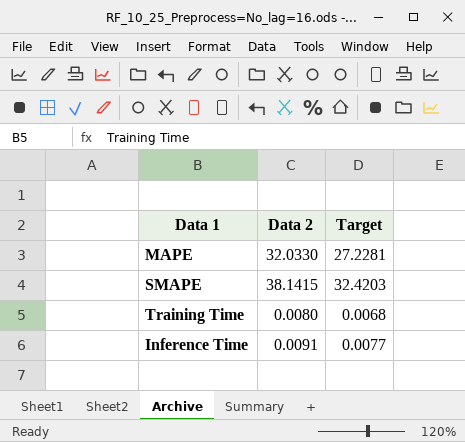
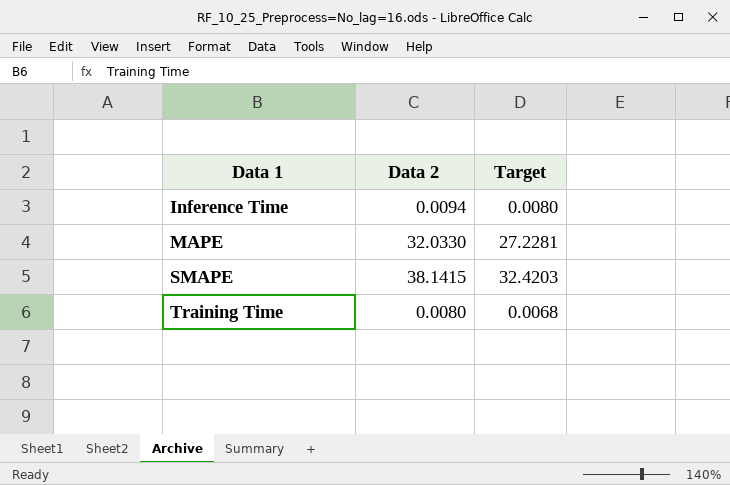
row order: none -> Data 1 ascending
Inference Time | Data 2: 0.0091 -> 0.0094
Inference Time | Target: 0.0077 -> 0.0080

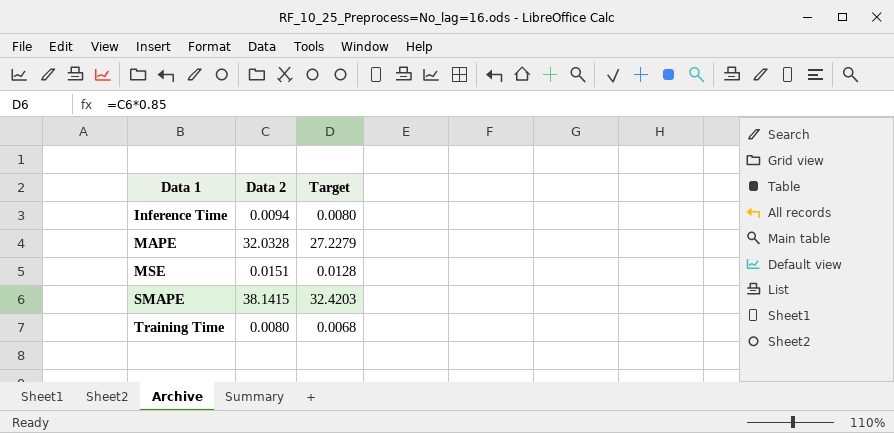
MAPE | Data 2: 32.0330 -> 32.0328
MAPE | Target: 27.2281 -> 27.2279
row MSE: none -> 0.0151 | 0.0128

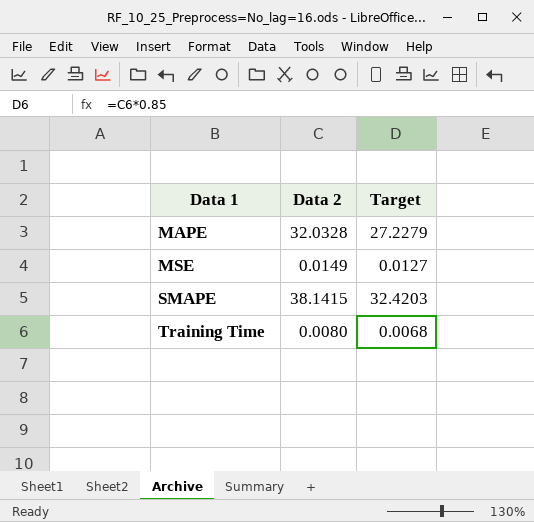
row Inference Time: 0.0094 | 0.0080 -> none
MSE | Data 2: 0.0151 -> 0.0149
MSE | Target: 0.0128 -> 0.0127

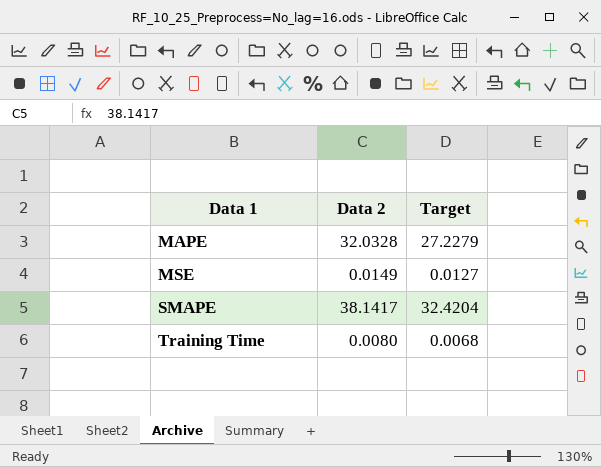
SMAPE | Data 2: 38.1415 -> 38.1417
SMAPE | Target: 32.4203 -> 32.4204

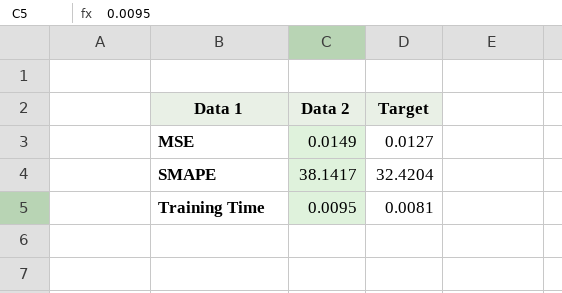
row MAPE: 32.0328 | 27.2279 -> none
Training Time | Data 2: 0.0080 -> 0.0095
Training Time | Target: 0.0068 -> 0.0081

